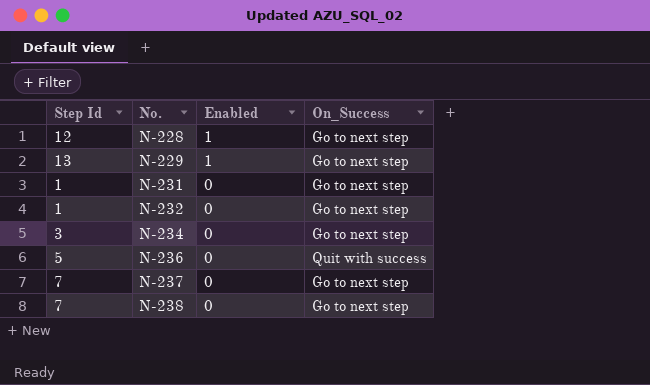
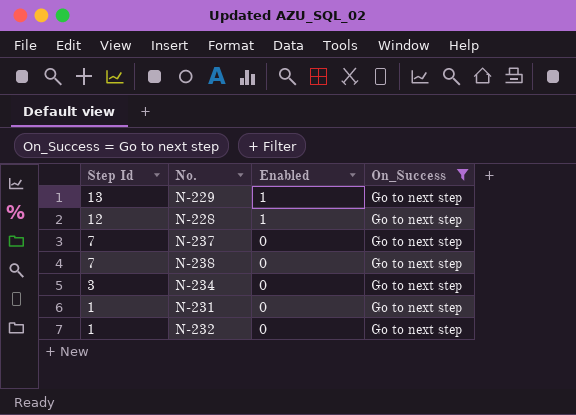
filter: none -> On_Success = Go to next step
row order: No. ascending -> Step Id descending

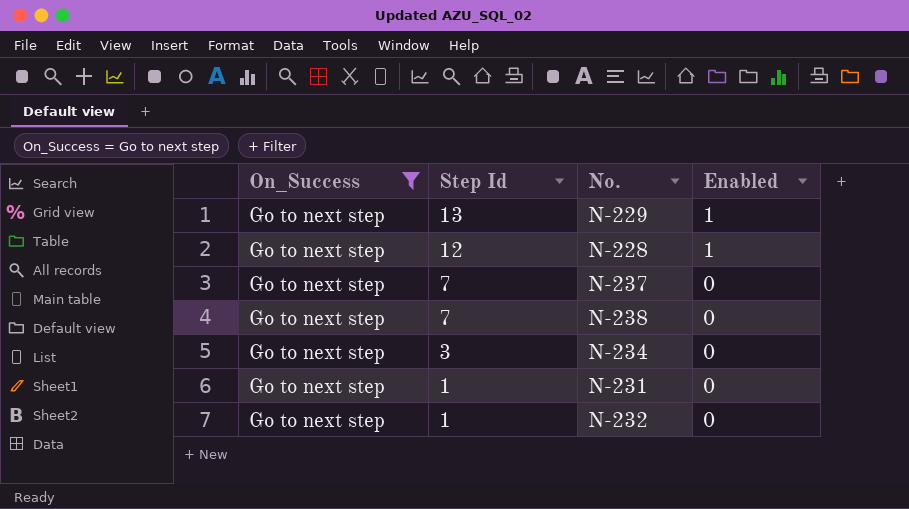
column On_Success | position: 4 -> 1

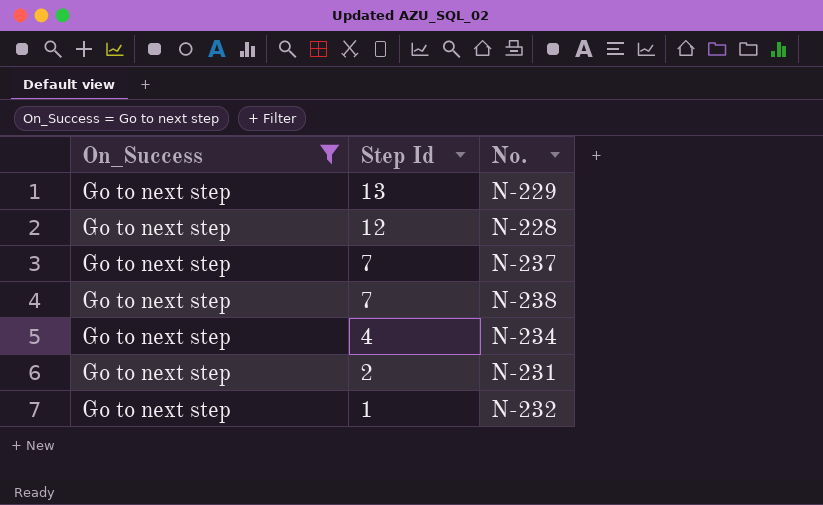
column Enabled | position: 4 -> none
N-234 | Step Id: 3 -> 4
N-231 | Step Id: 1 -> 2

